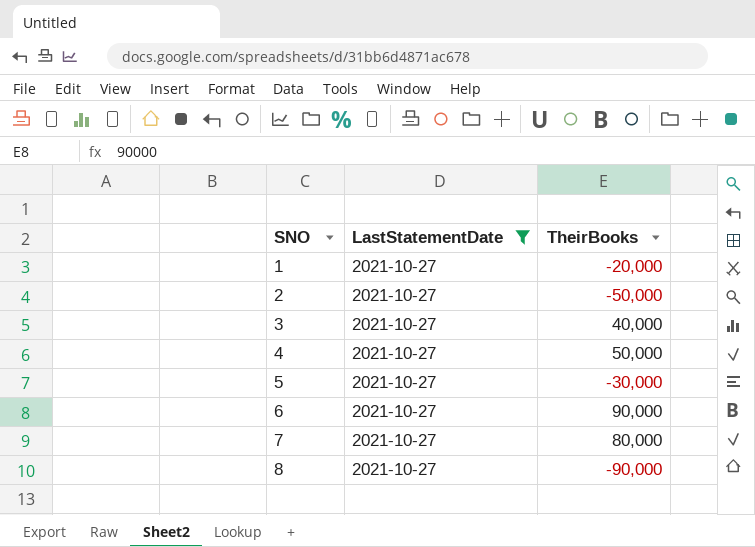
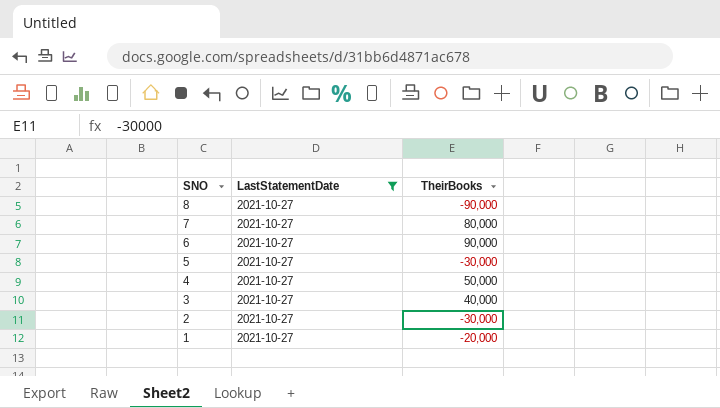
row order: SNO ascending -> SNO descending
2 | TheirBooks: -50,000 -> -30,000

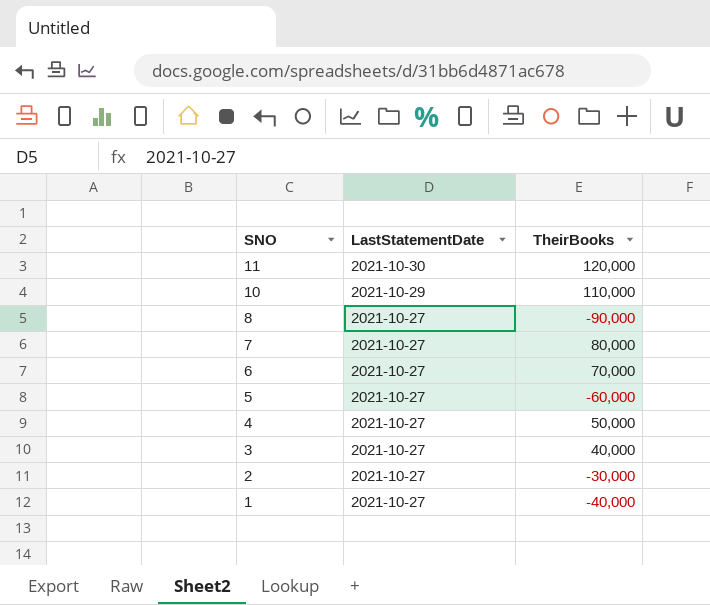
filter: LastStatementDate = 2021-10-27 -> none
6 | TheirBooks: 90,000 -> 70,000
5 | TheirBooks: -30,000 -> -60,000
1 | TheirBooks: -20,000 -> -40,000

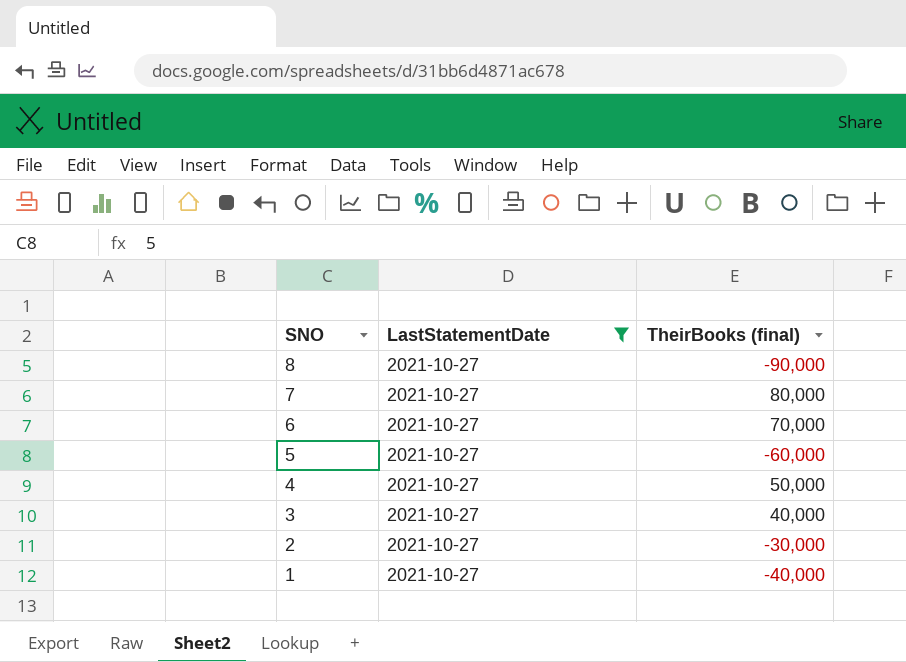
filter: none -> LastStatementDate = 2021-10-27
column name: TheirBooks -> TheirBooks (final)

